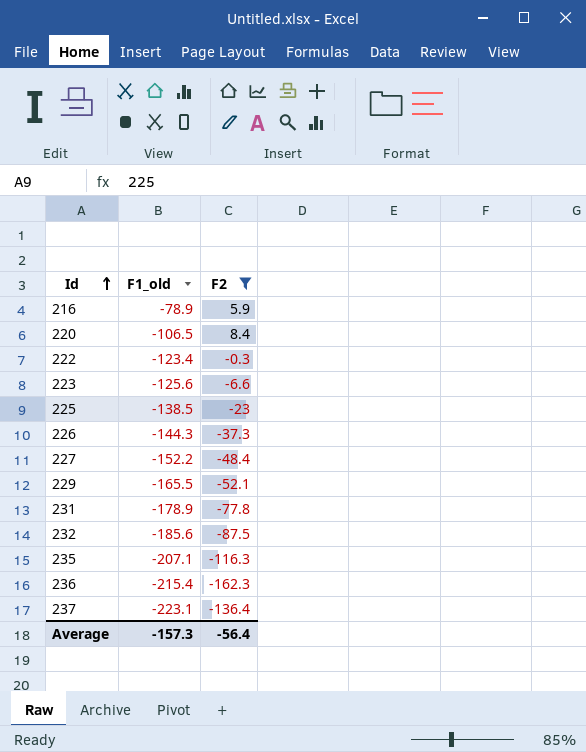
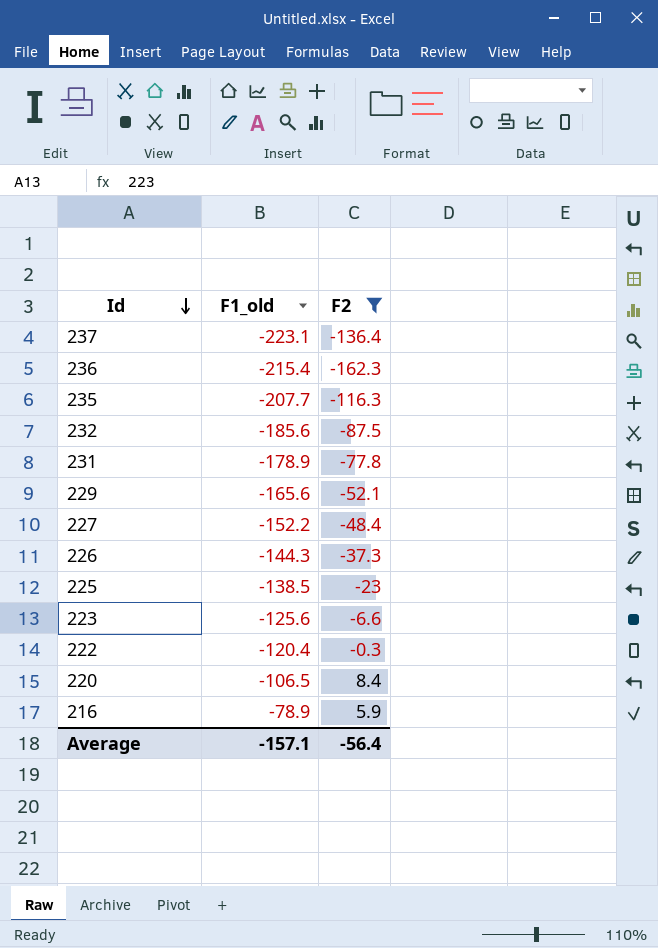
row order: Id ascending -> Id descending
235 | F1_old: -207.1 -> -207.7
229 | F1_old: -165.5 -> -165.6
222 | F1_old: -123.4 -> -120.4
Average | F1_old: -157.3 -> -157.1

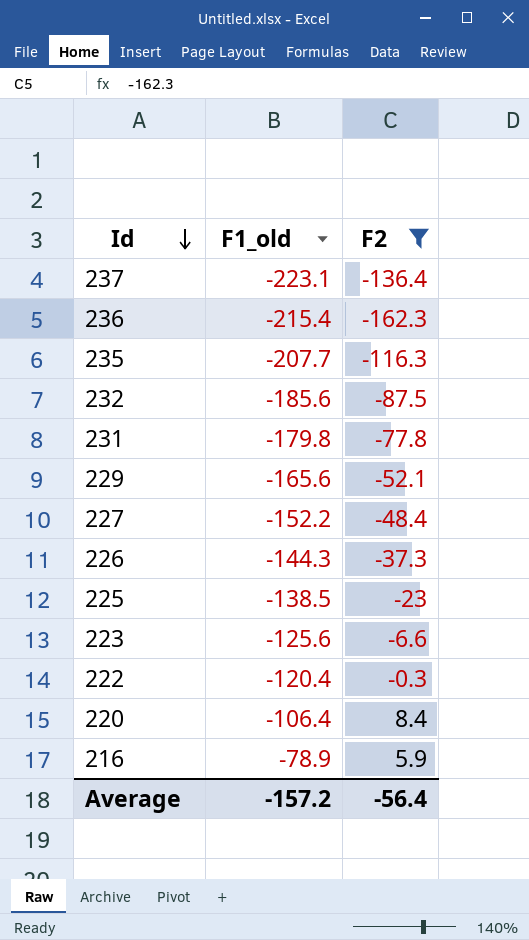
231 | F1_old: -178.9 -> -179.8
220 | F1_old: -106.5 -> -106.4
Average | F1_old: -157.1 -> -157.2

